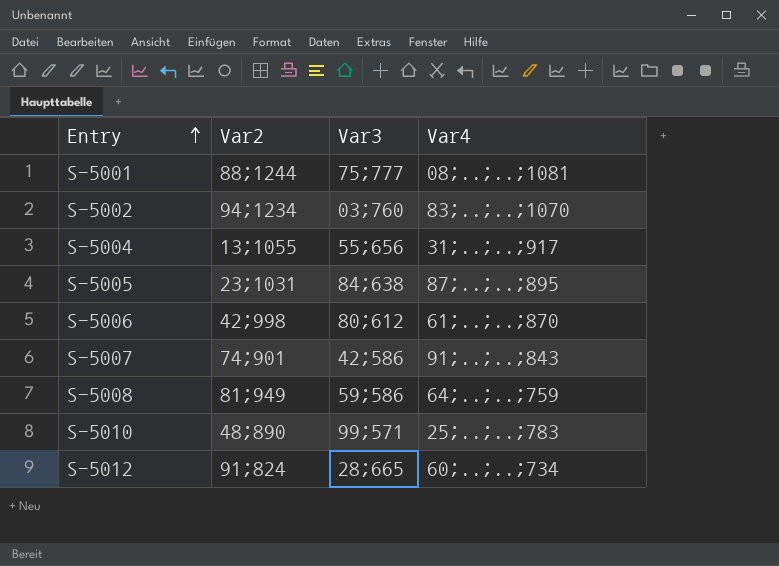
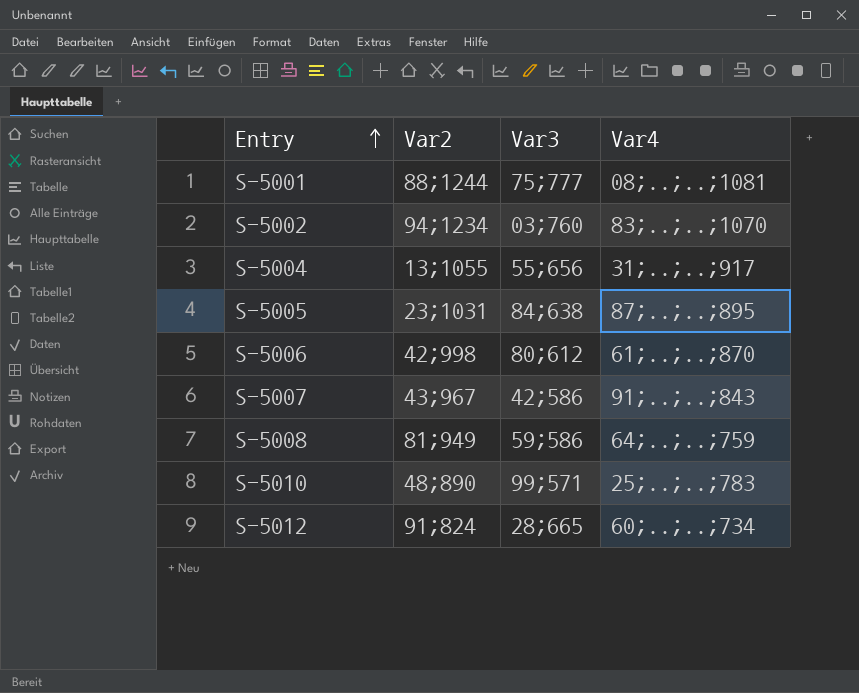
S-5007 | Var2: 74;901 -> 43;967

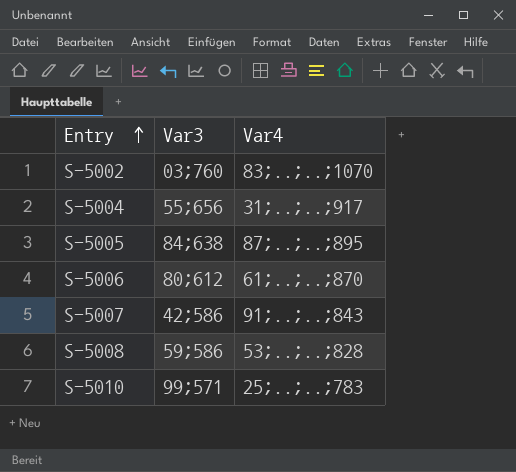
column Var2 | position: 2 -> none
row S-5001: 88;1244 | 75;777 | 08;..;..;1081 -> none
row S-5012: 91;824 | 28;665 | 60;..;..;734 -> none
S-5008 | Var4: 64;..;..;759 -> 53;..;..;828

